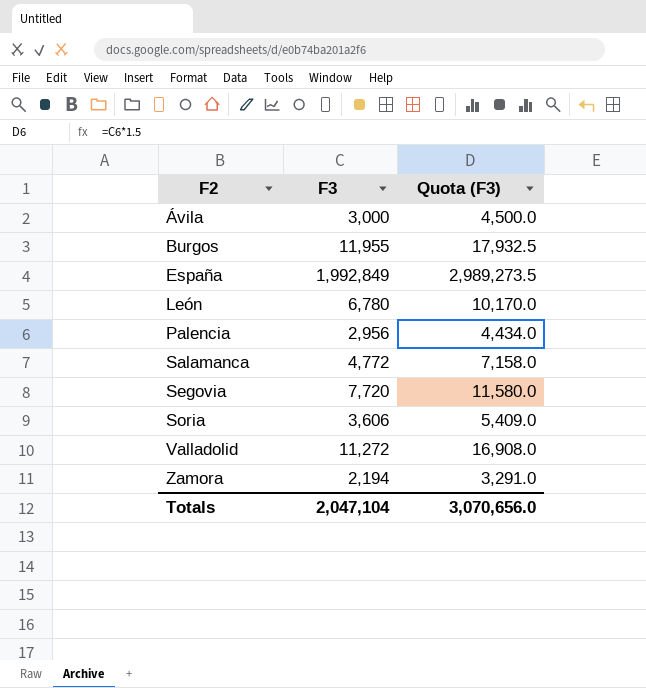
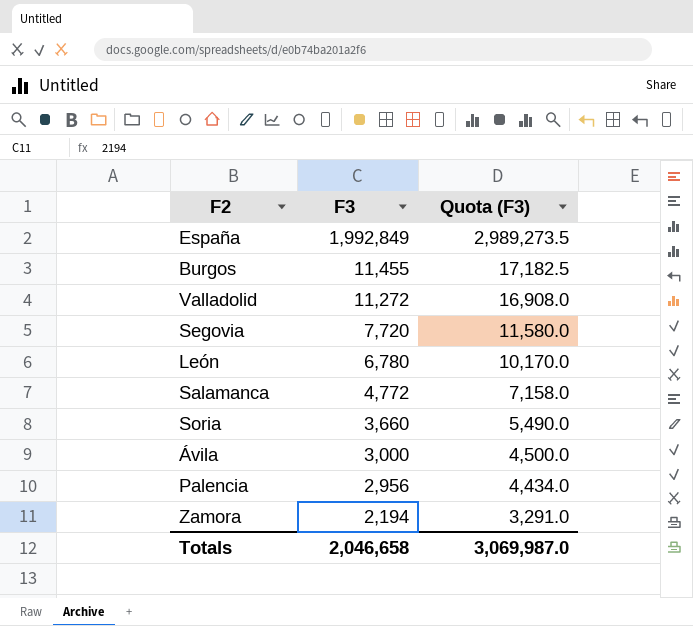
row order: F2 ascending -> F3 descending
Burgos | F3: 11,955 -> 11,455
Burgos | Quota (F3): 17,932.5 -> 17,182.5
Soria | F3: 3,606 -> 3,660
Soria | Quota (F3): 5,409.0 -> 5,490.0
Totals | F3: 2,047,104 -> 2,046,658
Totals | Quota (F3): 3,070,656.0 -> 3,069,987.0

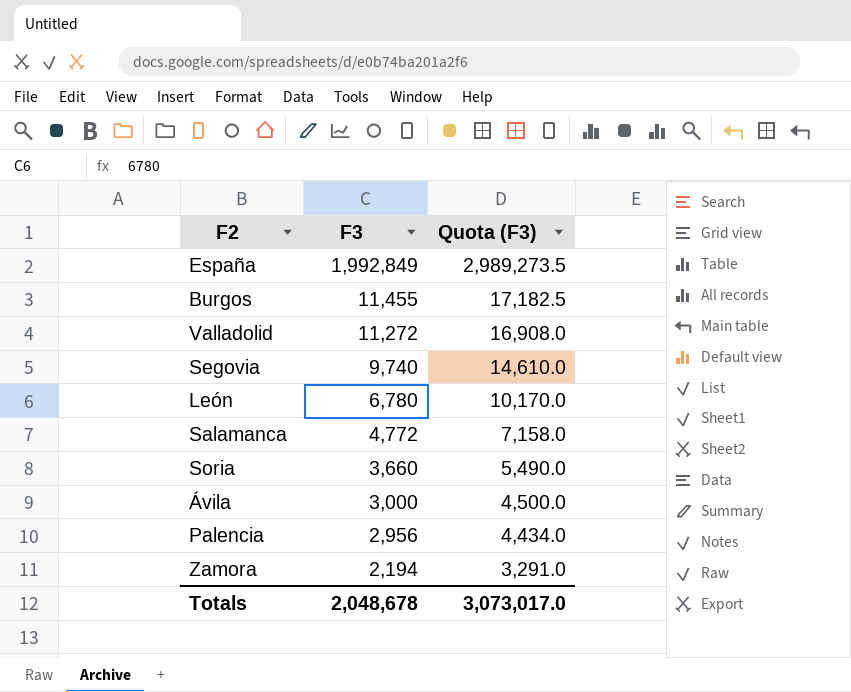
Segovia | F3: 7,720 -> 9,740
Segovia | Quota (F3): 11,580.0 -> 14,610.0
Totals | F3: 2,046,658 -> 2,048,678
Totals | Quota (F3): 3,069,987.0 -> 3,073,017.0

